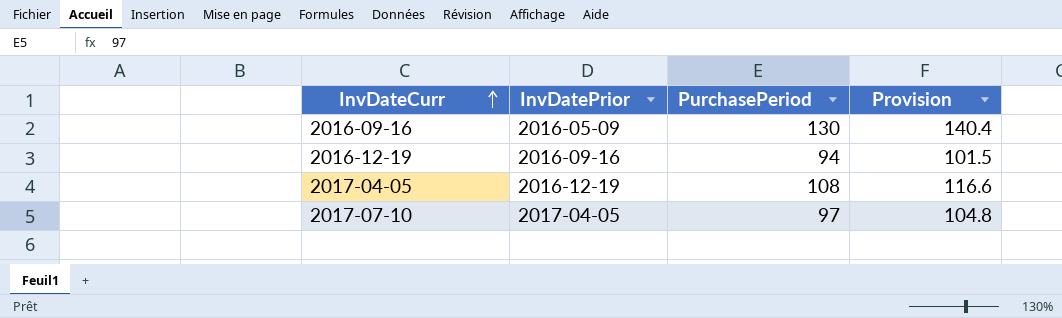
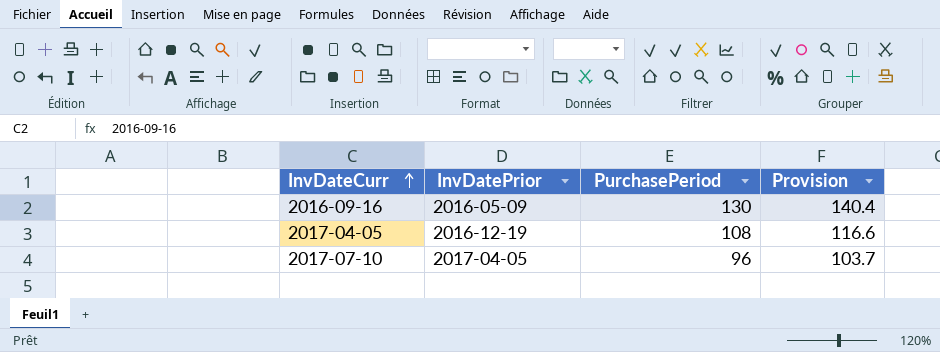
row 2016-12-19: 2016-09-16 | 94 | 101.5 -> none
2017-07-10 | PurchasePeriod: 97 -> 96
2017-07-10 | Provision: 104.8 -> 103.7

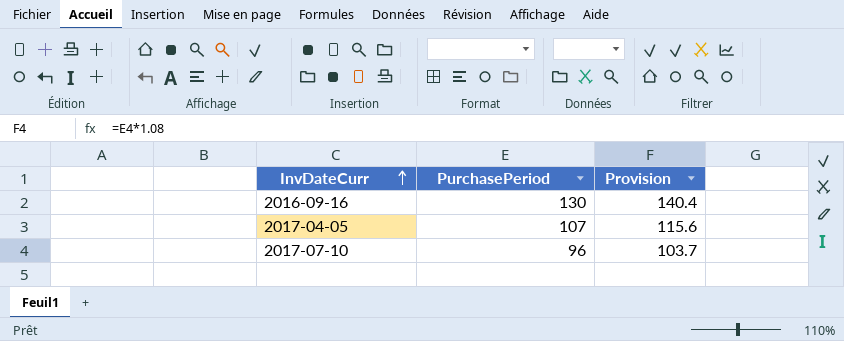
column InvDatePrior | position: 2 -> none
2017-04-05 | PurchasePeriod: 108 -> 107
2017-04-05 | Provision: 116.6 -> 115.6

